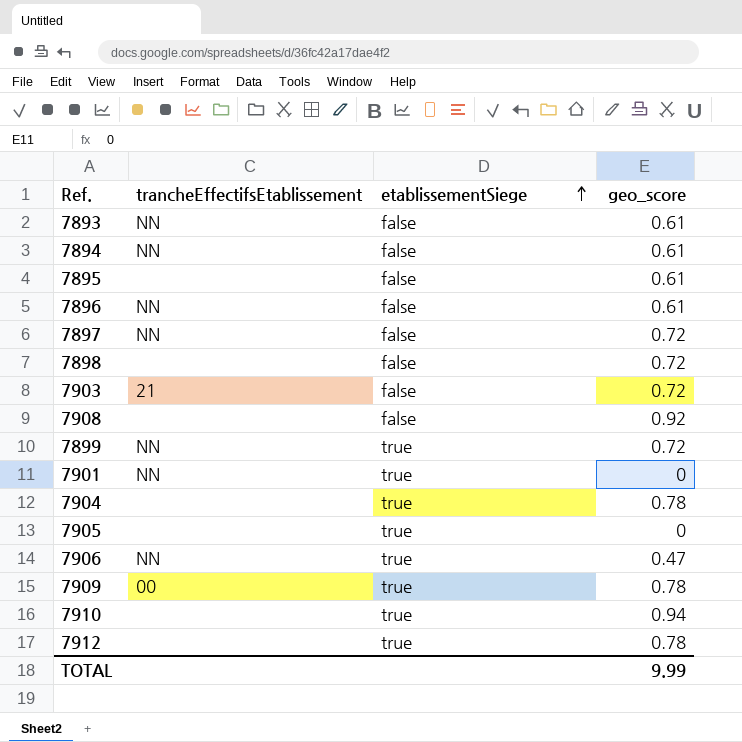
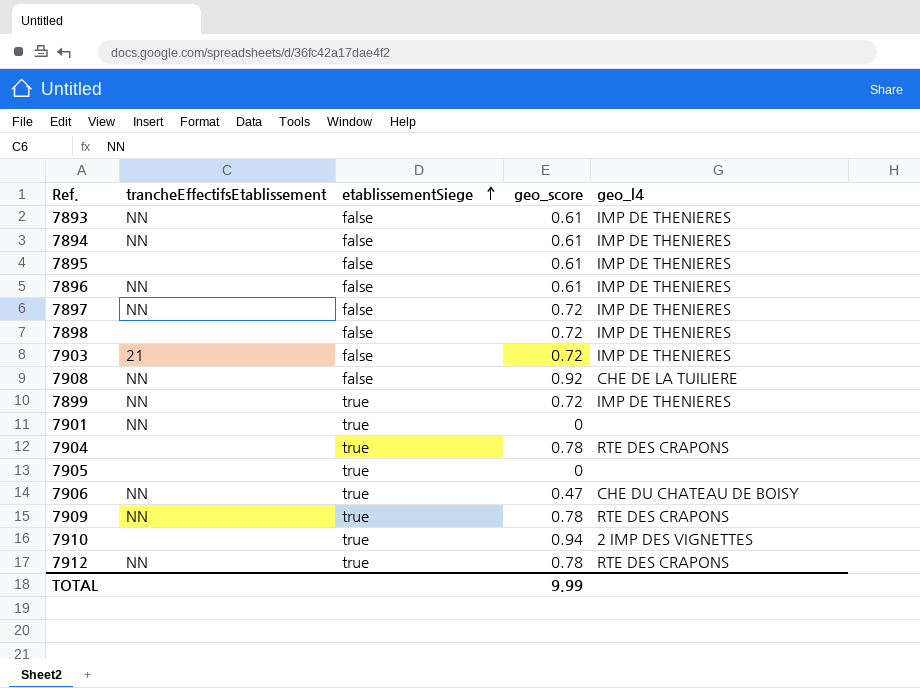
column geo_l4 | position: none -> 5
7908 | trancheEffectifsEtablissement: none -> NN
7909 | trancheEffectifsEtablissement: 00 -> NN
7912 | trancheEffectifsEtablissement: none -> NN

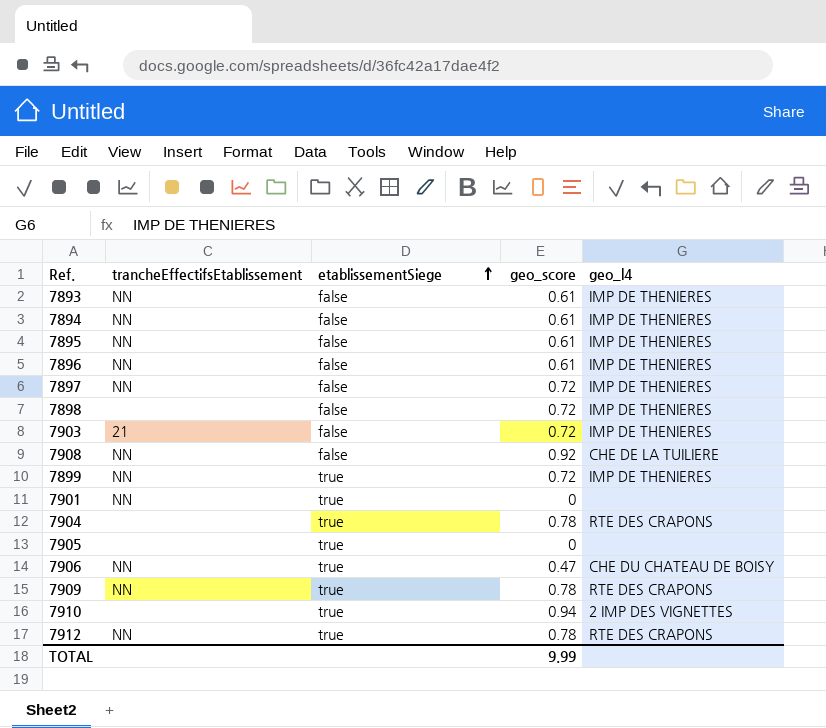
7895 | trancheEffectifsEtablissement: none -> NN

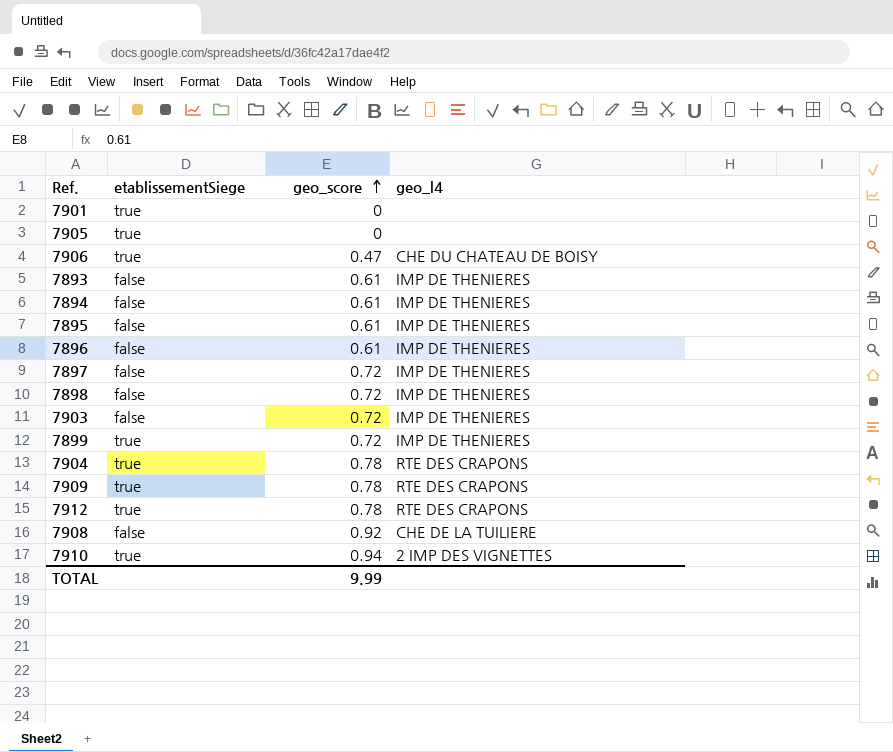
row order: etablissementSiege ascending -> geo_score ascending
column trancheEffectifsEtablissement | position: 2 -> none

